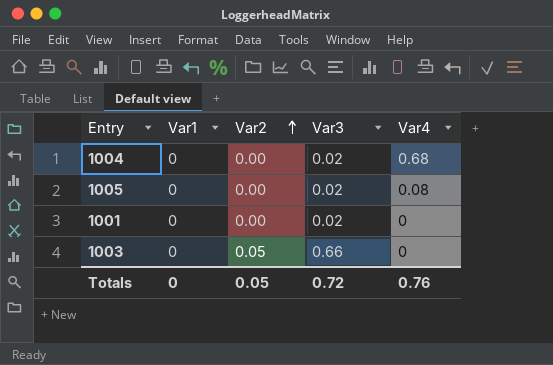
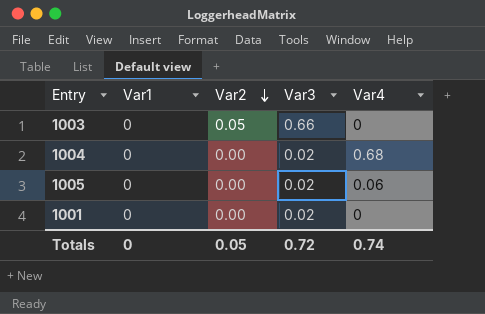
row order: Var2 ascending -> Var2 descending
1005 | Var4: 0.08 -> 0.06
Totals | Var4: 0.76 -> 0.74

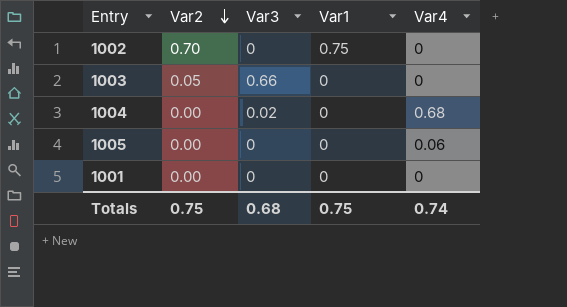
column Var1 | position: 2 -> 4
row 1002: none -> 0.70 | 0 | 0.75 | 0
1005 | Var3: 0.02 -> 0
1001 | Var3: 0.02 -> 0
Totals | Var2: 0.05 -> 0.75
Totals | Var3: 0.72 -> 0.68
Totals | Var1: 0 -> 0.75

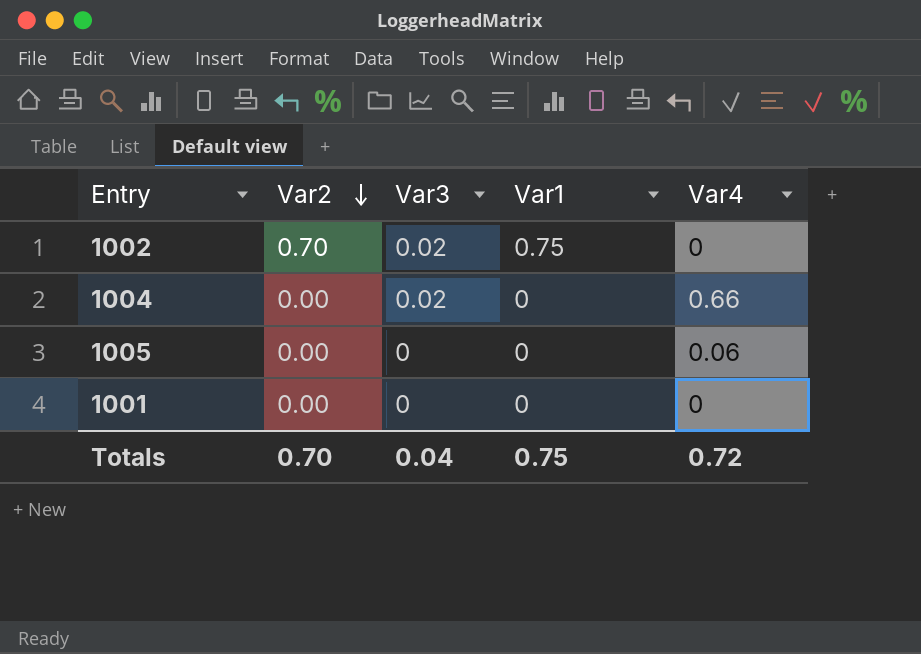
row 1003: 0.05 | 0.66 | 0 | 0 -> none
1002 | Var3: 0 -> 0.02
1004 | Var4: 0.68 -> 0.66
Totals | Var2: 0.75 -> 0.70
Totals | Var3: 0.68 -> 0.04
Totals | Var4: 0.74 -> 0.72

